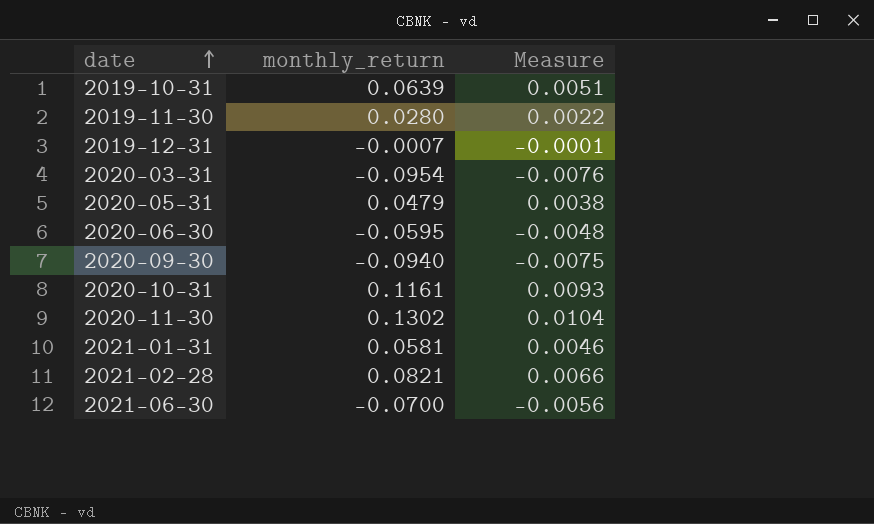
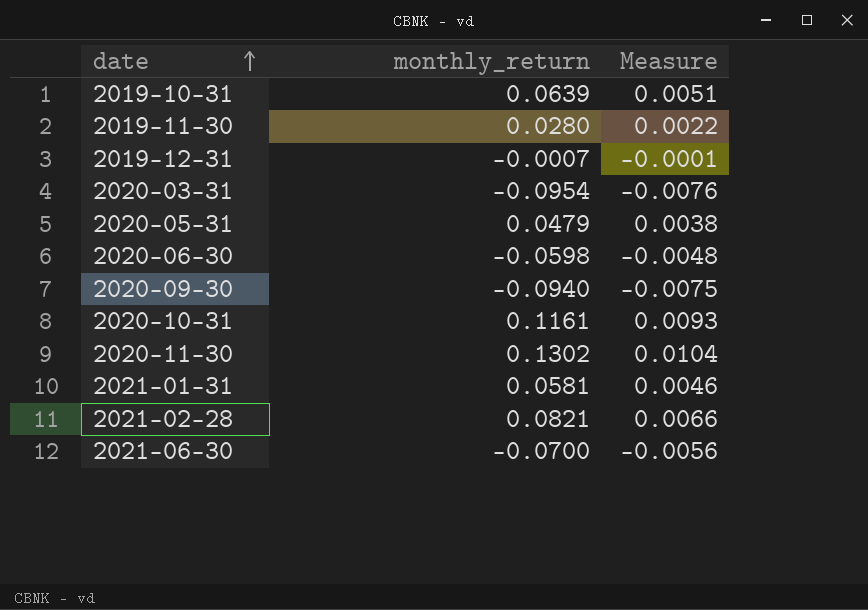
2020-06-30 | monthly_return: -0.0595 -> -0.0598

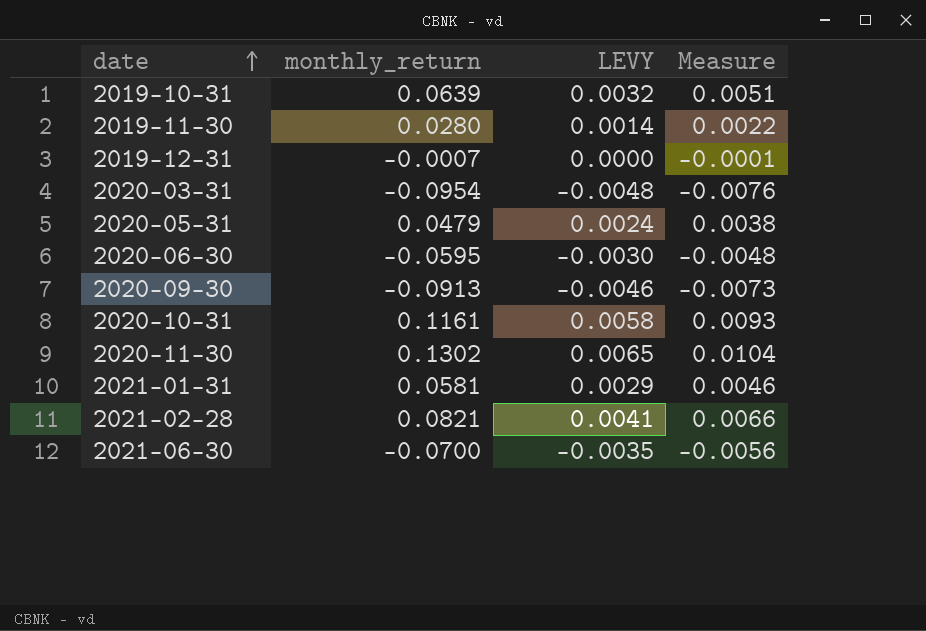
column LEVY | formula: none -> [monthly_return] * 0.05
2020-06-30 | monthly_return: -0.0598 -> -0.0595
2020-09-30 | monthly_return: -0.0940 -> -0.0913
2020-09-30 | Measure: -0.0075 -> -0.0073

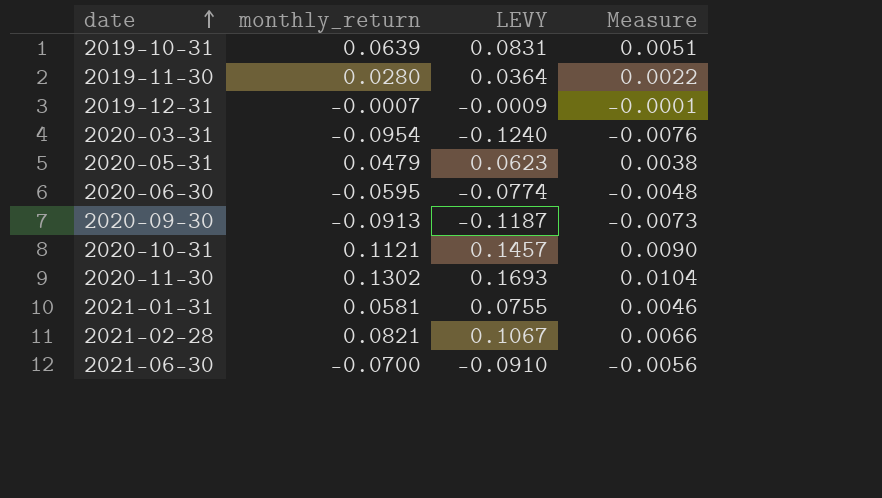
column LEVY | formula: [monthly_return] * 0.05 -> [monthly_return] * 1.3
2020-10-31 | monthly_return: 0.1161 -> 0.1121
2020-10-31 | Measure: 0.0093 -> 0.0090

